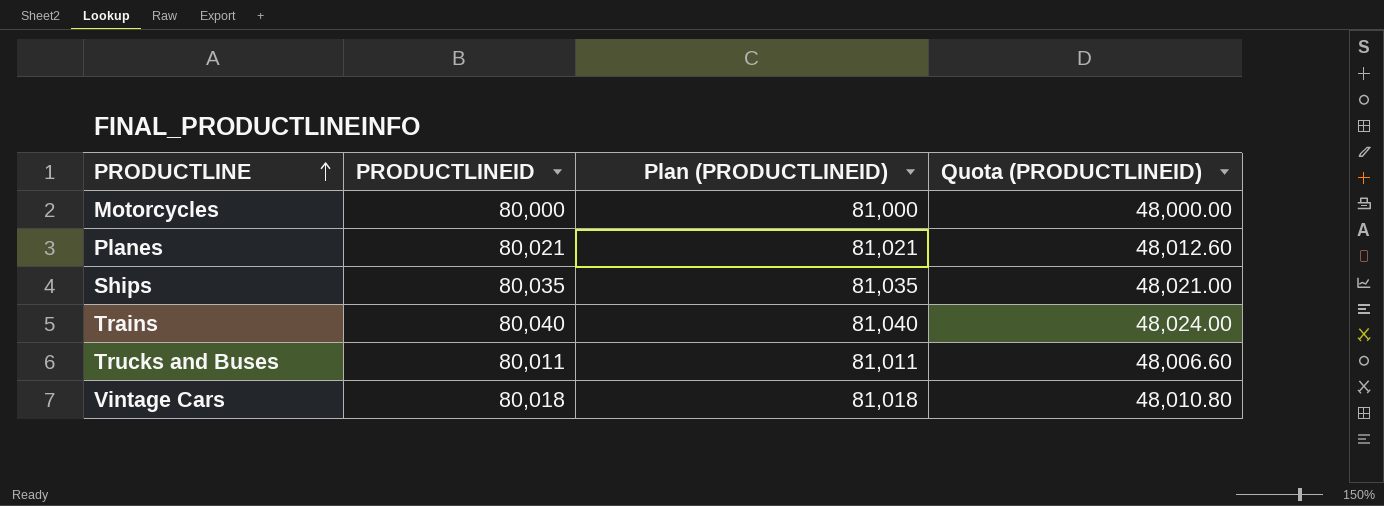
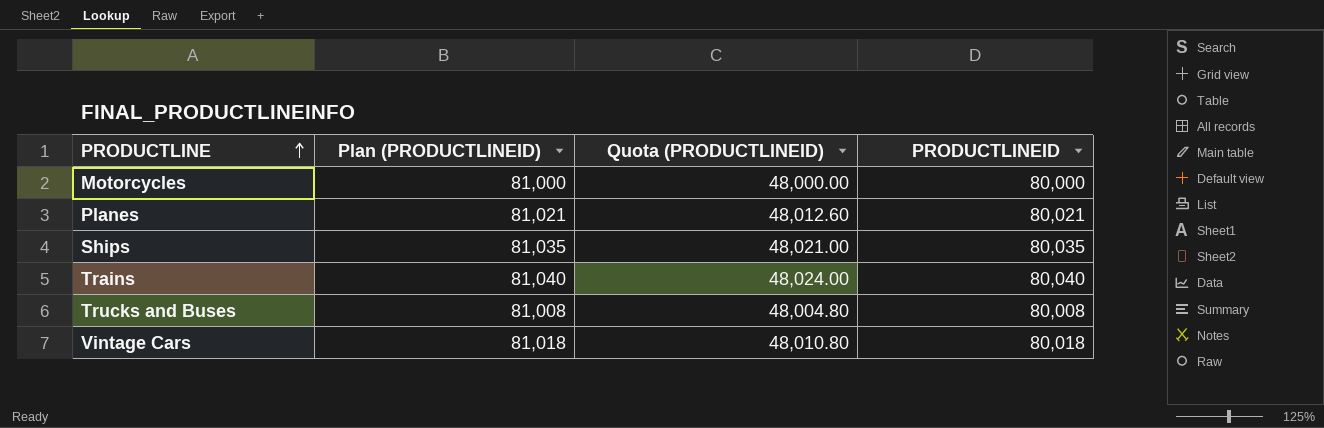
column PRODUCTLINEID | position: 2 -> 4
Trucks and Buses | Plan (PRODUCTLINEID): 81,011 -> 81,008
Trucks and Buses | Quota (PRODUCTLINEID): 48,006.60 -> 48,004.80
Trucks and Buses | PRODUCTLINEID: 80,011 -> 80,008

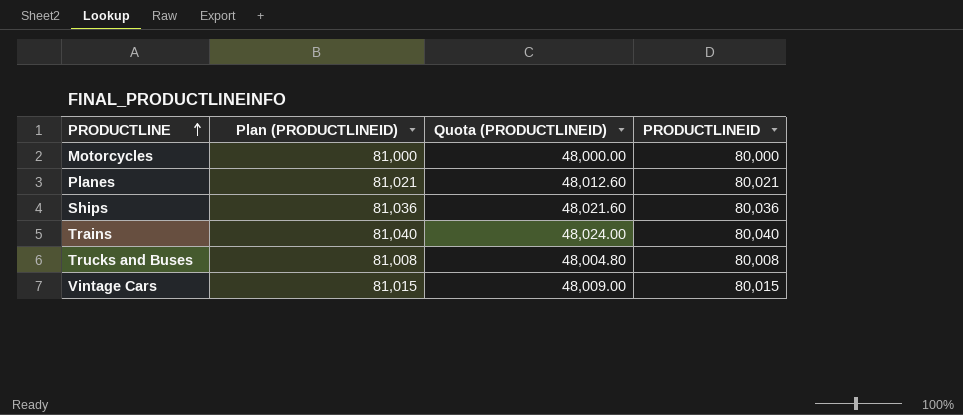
Ships | Plan (PRODUCTLINEID): 81,035 -> 81,036
Ships | Quota (PRODUCTLINEID): 48,021.00 -> 48,021.60
Ships | PRODUCTLINEID: 80,035 -> 80,036
Vintage Cars | Plan (PRODUCTLINEID): 81,018 -> 81,015
Vintage Cars | Quota (PRODUCTLINEID): 48,010.80 -> 48,009.00
Vintage Cars | PRODUCTLINEID: 80,018 -> 80,015

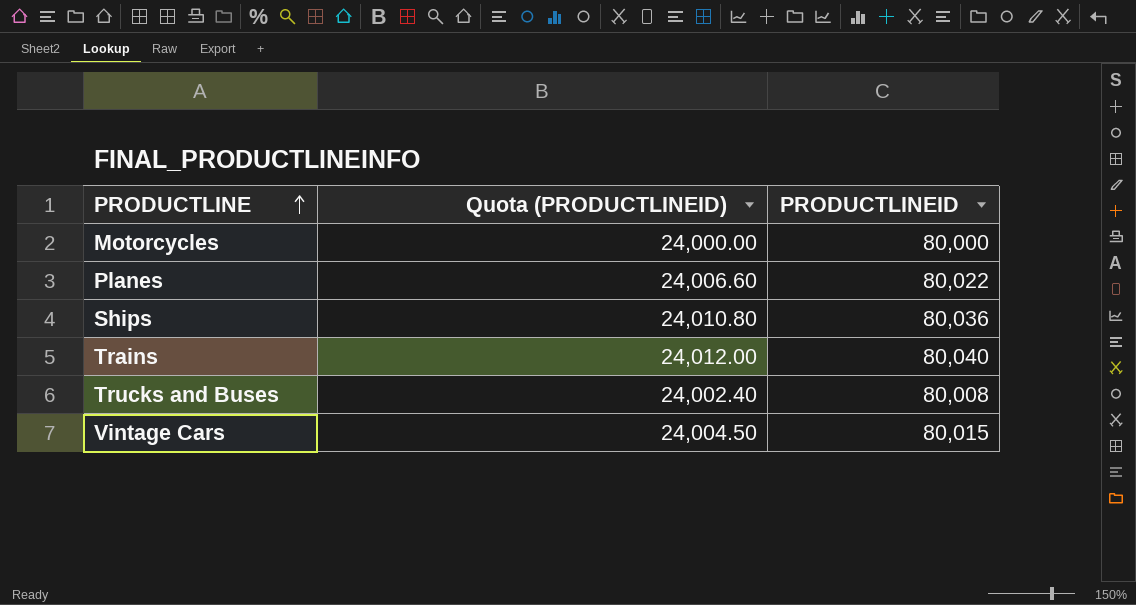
column Plan (PRODUCTLINEID) | formula: [PRODUCTLINEID] + 1000 -> none
column Quota (PRODUCTLINEID) | formula: [PRODUCTLINEID] * 0.6 -> [PRODUCTLINEID] * 0.3
Planes | PRODUCTLINEID: 80,021 -> 80,022

